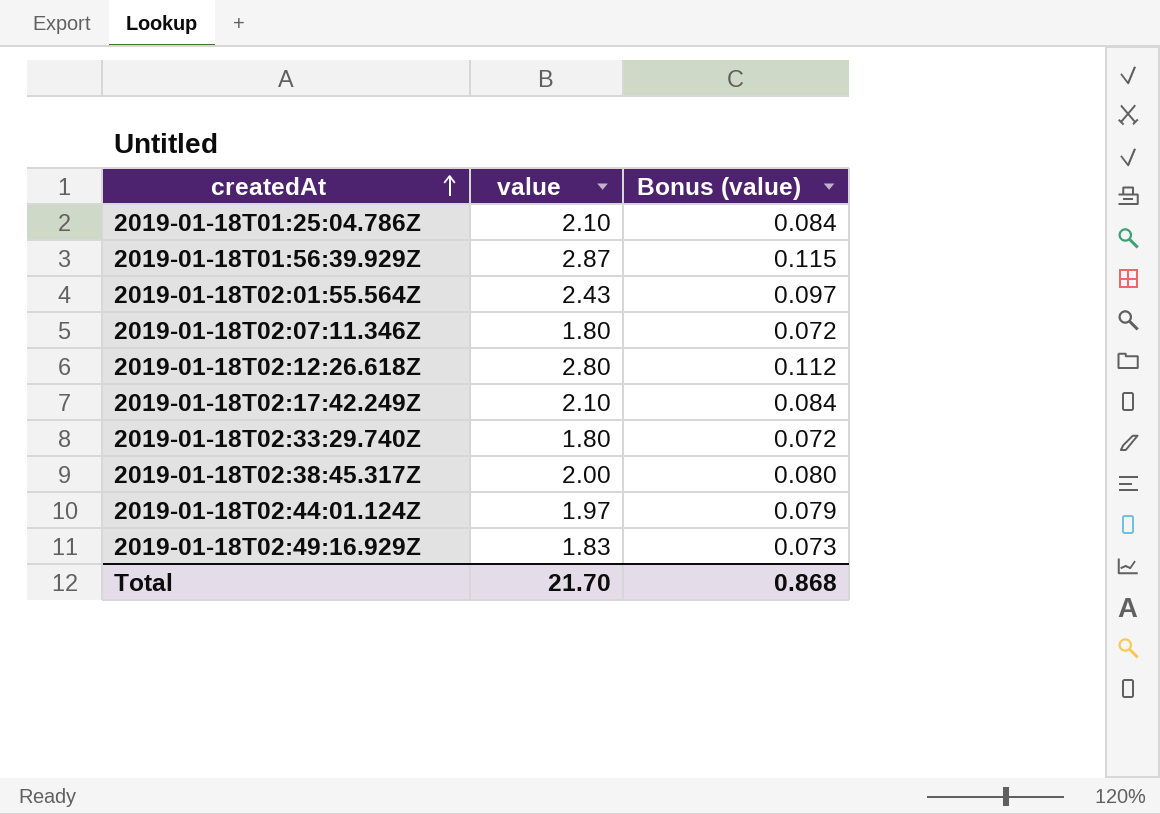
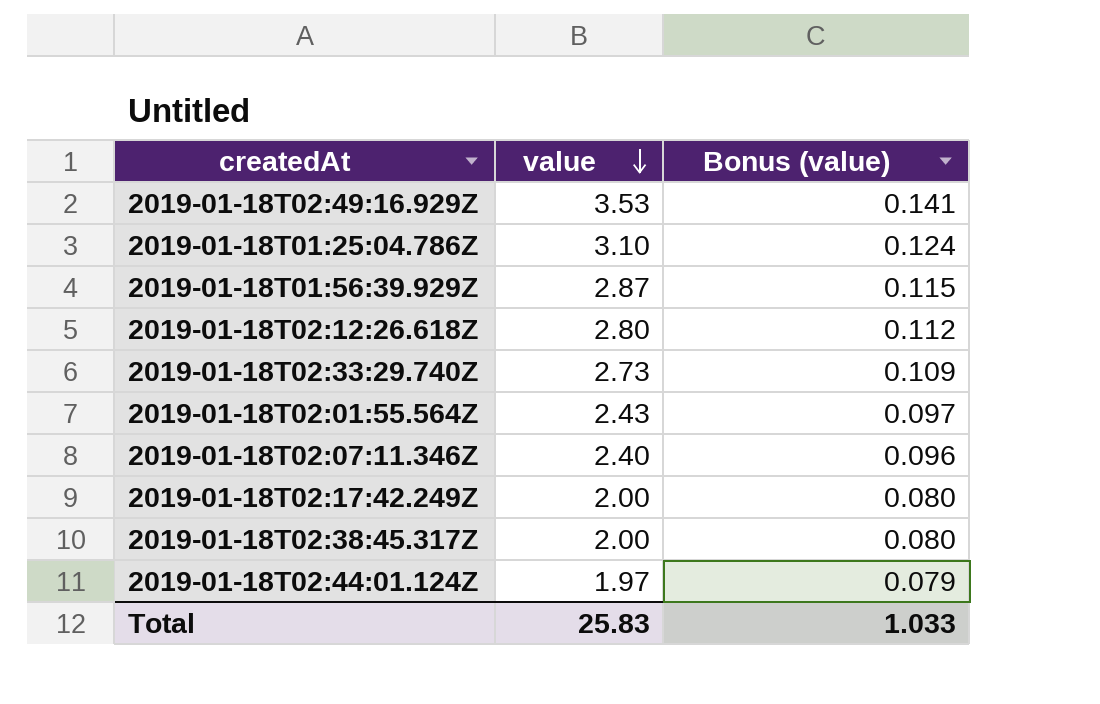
row order: createdAt ascending -> value descending
2019-01-18T02:49:16.929Z | value: 1.83 -> 3.53
2019-01-18T02:49:16.929Z | Bonus (value): 0.073 -> 0.141
2019-01-18T01:25:04.786Z | value: 2.10 -> 3.10
2019-01-18T01:25:04.786Z | Bonus (value): 0.084 -> 0.124
2019-01-18T02:33:29.740Z | value: 1.80 -> 2.73
2019-01-18T02:33:29.740Z | Bonus (value): 0.072 -> 0.109
2019-01-18T02:07:11.346Z | value: 1.80 -> 2.40
2019-01-18T02:07:11.346Z | Bonus (value): 0.072 -> 0.096
2019-01-18T02:17:42.249Z | value: 2.10 -> 2.00
2019-01-18T02:17:42.249Z | Bonus (value): 0.084 -> 0.080
Total | value: 21.70 -> 25.83
Total | Bonus (value): 0.868 -> 1.033

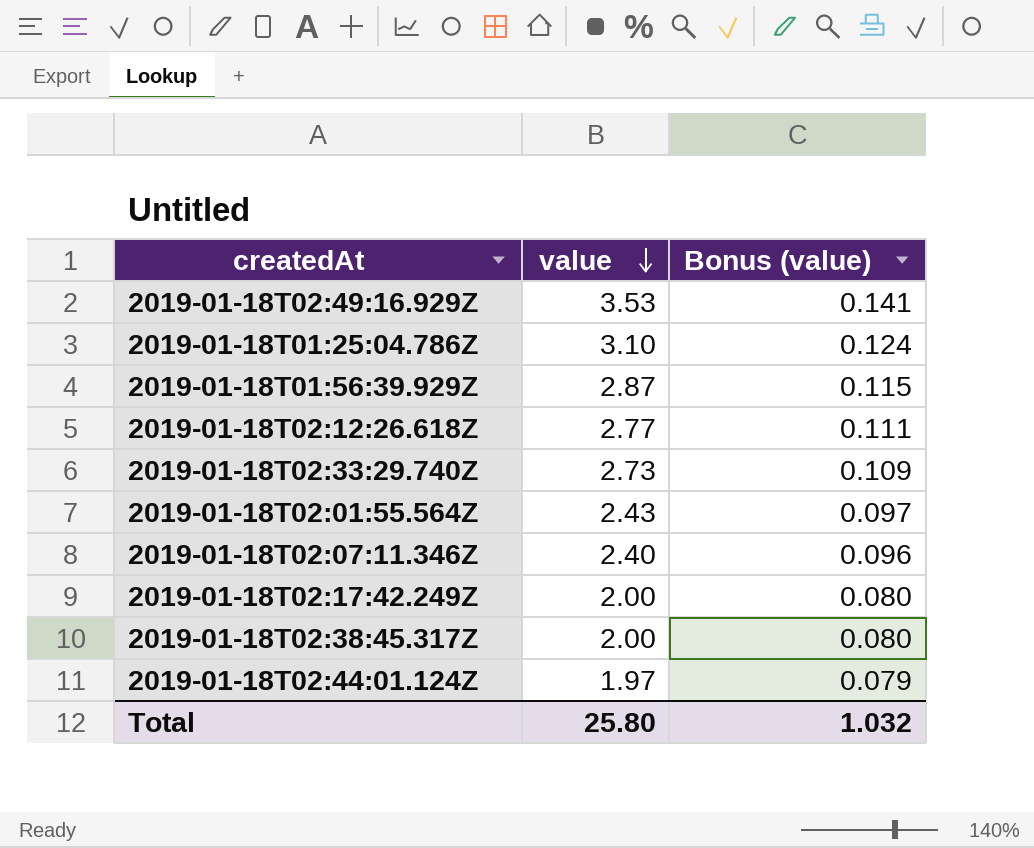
2019-01-18T02:12:26.618Z | value: 2.80 -> 2.77
2019-01-18T02:12:26.618Z | Bonus (value): 0.112 -> 0.111
Total | value: 25.83 -> 25.80
Total | Bonus (value): 1.033 -> 1.032

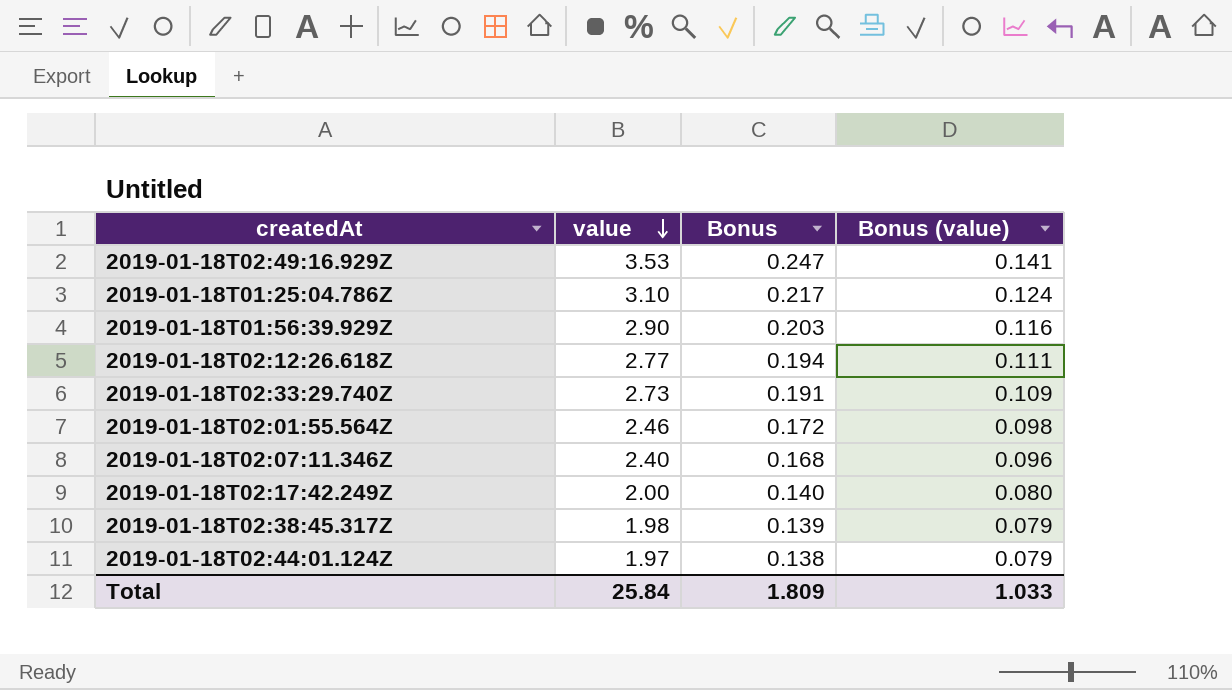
column Bonus | formula: none -> [value] * 0.07
2019-01-18T01:56:39.929Z | value: 2.87 -> 2.90
2019-01-18T01:56:39.929Z | Bonus (value): 0.115 -> 0.116
2019-01-18T02:01:55.564Z | value: 2.43 -> 2.46
2019-01-18T02:01:55.564Z | Bonus (value): 0.097 -> 0.098
2019-01-18T02:38:45.317Z | value: 2.00 -> 1.98
2019-01-18T02:38:45.317Z | Bonus (value): 0.080 -> 0.079
Total | value: 25.80 -> 25.84
Total | Bonus (value): 1.032 -> 1.033

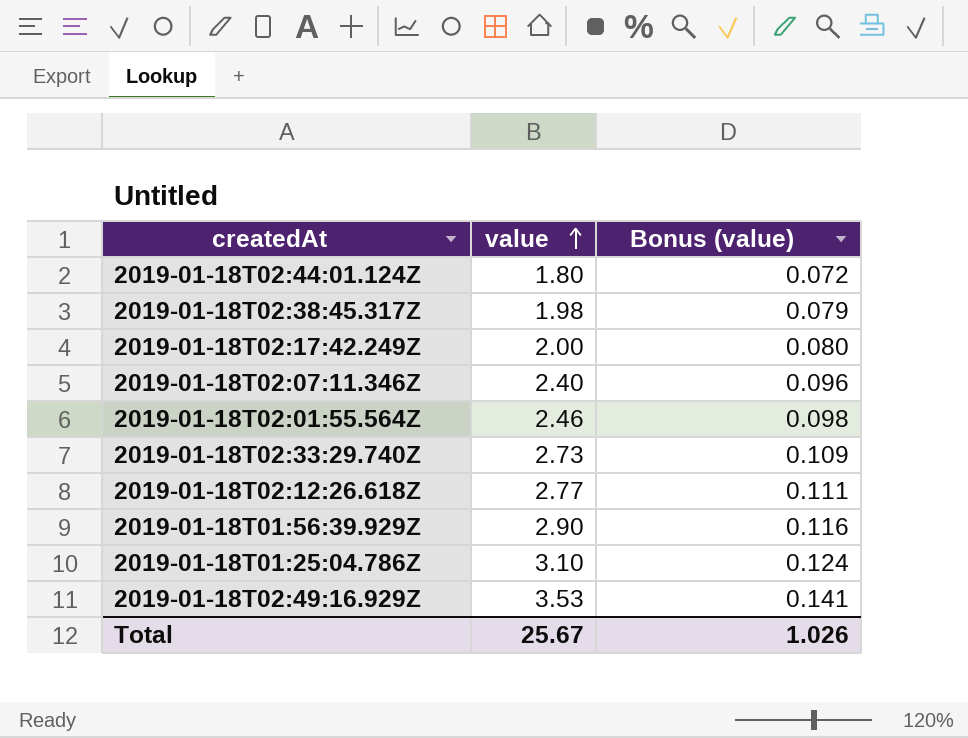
row order: value descending -> value ascending
column Bonus | formula: [value] * 0.07 -> none
2019-01-18T02:44:01.124Z | value: 1.97 -> 1.80
2019-01-18T02:44:01.124Z | Bonus (value): 0.079 -> 0.072
Total | value: 25.84 -> 25.67
Total | Bonus (value): 1.033 -> 1.026

